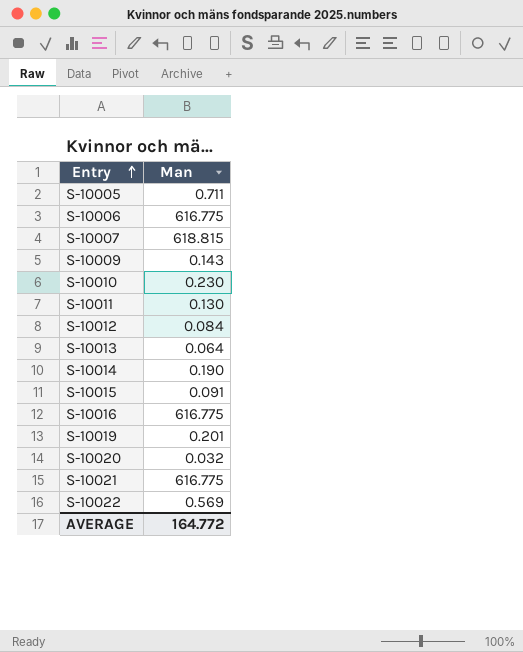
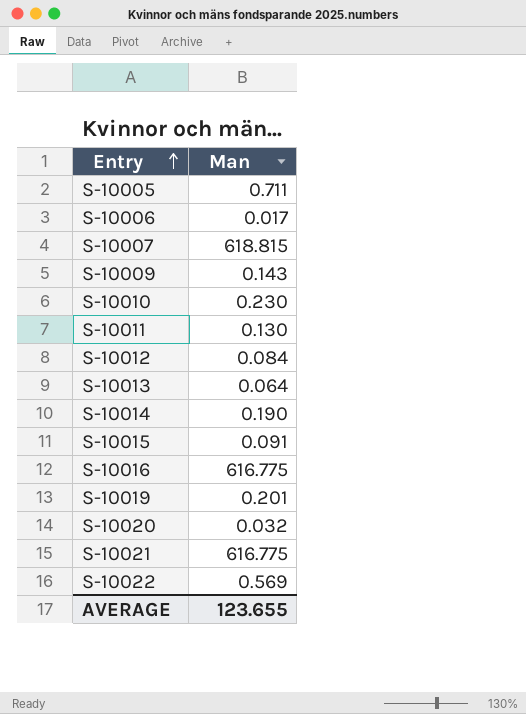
S-10006 | Man: 616.775 -> 0.017
AVERAGE | Man: 164.772 -> 123.655

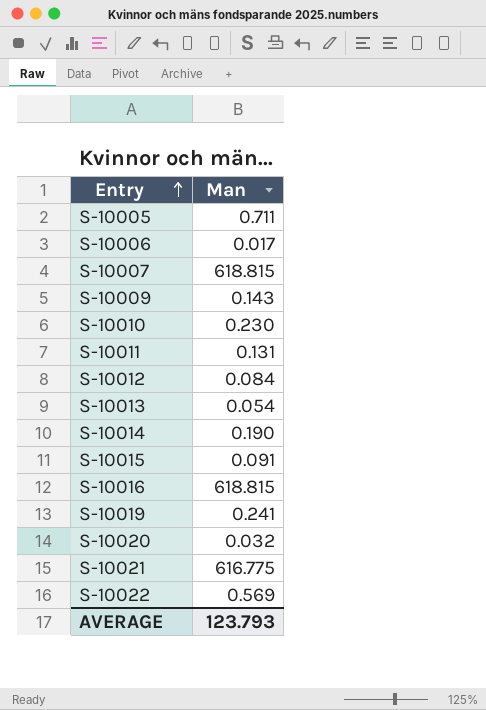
S-10011 | Man: 0.130 -> 0.131
S-10013 | Man: 0.064 -> 0.054
S-10016 | Man: 616.775 -> 618.815
S-10019 | Man: 0.201 -> 0.241
AVERAGE | Man: 123.655 -> 123.793

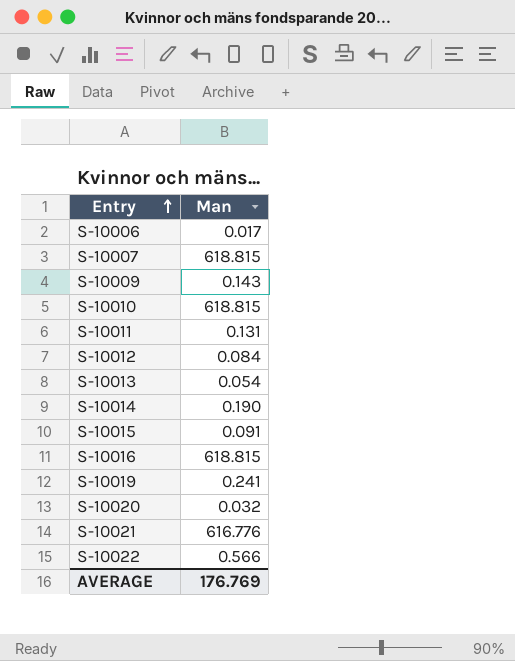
row S-10005: 0.711 -> none
S-10010 | Man: 0.230 -> 618.815
S-10021 | Man: 616.775 -> 616.776
S-10022 | Man: 0.569 -> 0.566
AVERAGE | Man: 123.793 -> 176.769

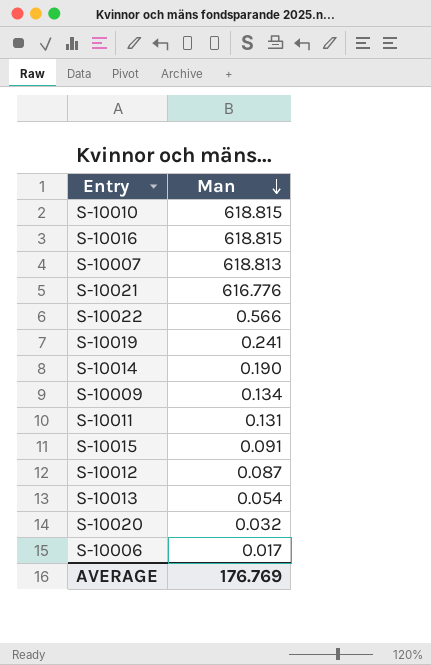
row order: Entry ascending -> Man descending
S-10007 | Man: 618.815 -> 618.813
S-10009 | Man: 0.143 -> 0.134
S-10012 | Man: 0.084 -> 0.087

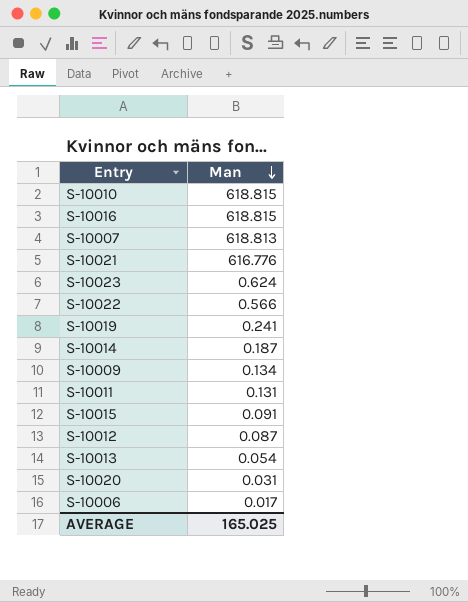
row S-10023: none -> 0.624
S-10014 | Man: 0.190 -> 0.187
S-10020 | Man: 0.032 -> 0.031
AVERAGE | Man: 176.769 -> 165.025

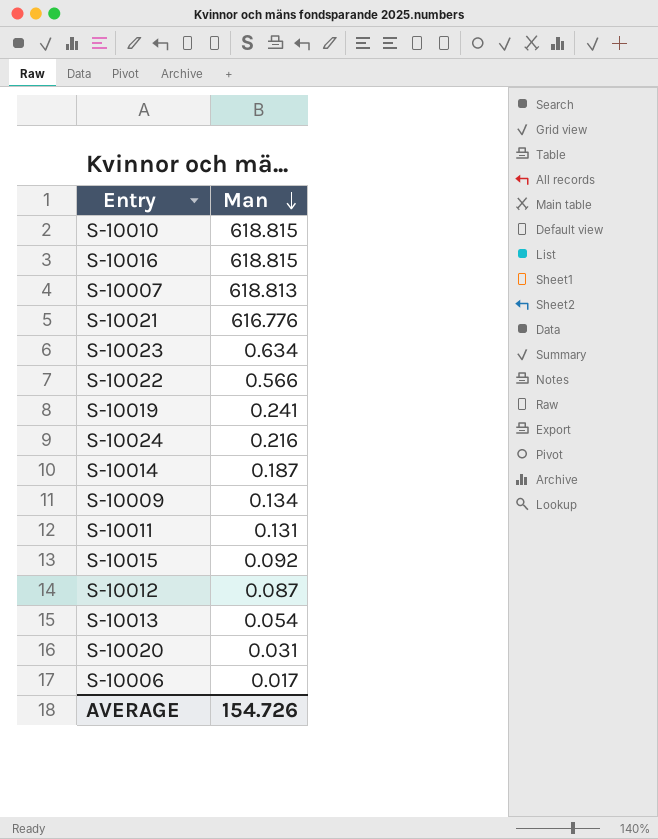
S-10023 | Man: 0.624 -> 0.634
row S-10024: none -> 0.216
S-10015 | Man: 0.091 -> 0.092
AVERAGE | Man: 165.025 -> 154.726

